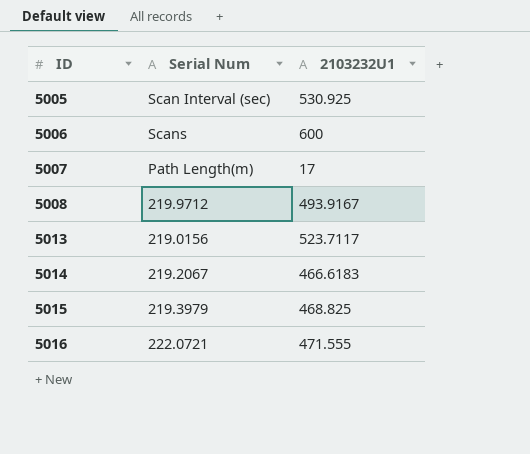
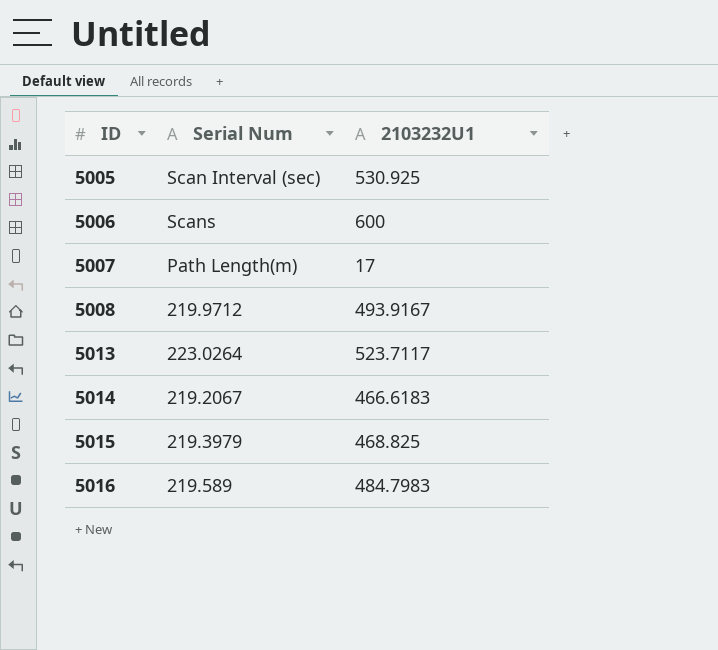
5013 | Serial Num: 219.0156 -> 223.0264
5016 | Serial Num: 222.0721 -> 219.589
5016 | 2103232U1: 471.555 -> 484.7983

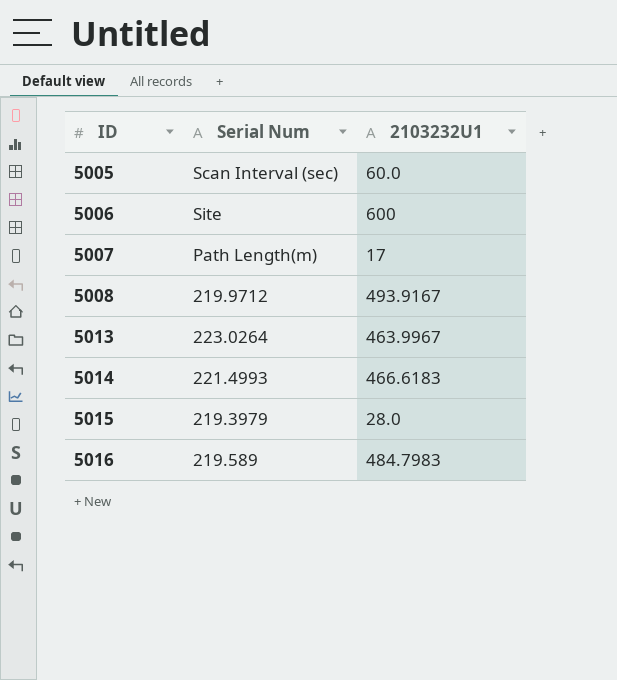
5005 | 2103232U1: 530.925 -> 60.0
5006 | Serial Num: Scans -> Site
5013 | 2103232U1: 523.7117 -> 463.9967
5014 | Serial Num: 219.2067 -> 221.4993
5015 | 2103232U1: 468.825 -> 28.0

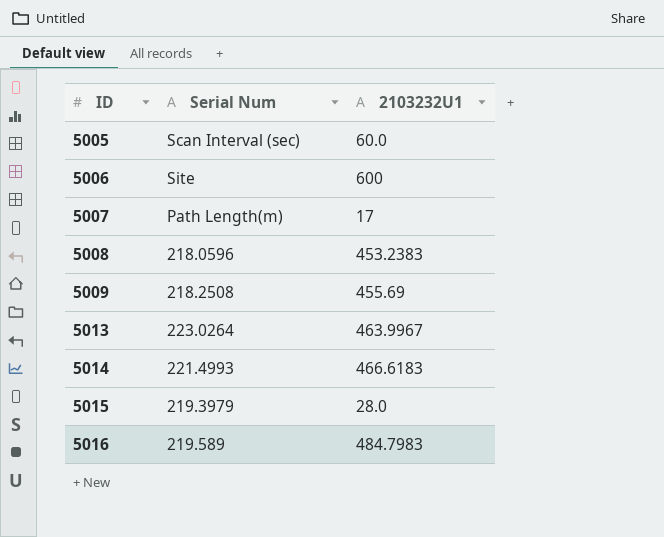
5008 | Serial Num: 219.9712 -> 218.0596
5008 | 2103232U1: 493.9167 -> 453.2383
row 5009: none -> 218.2508 | 455.69

